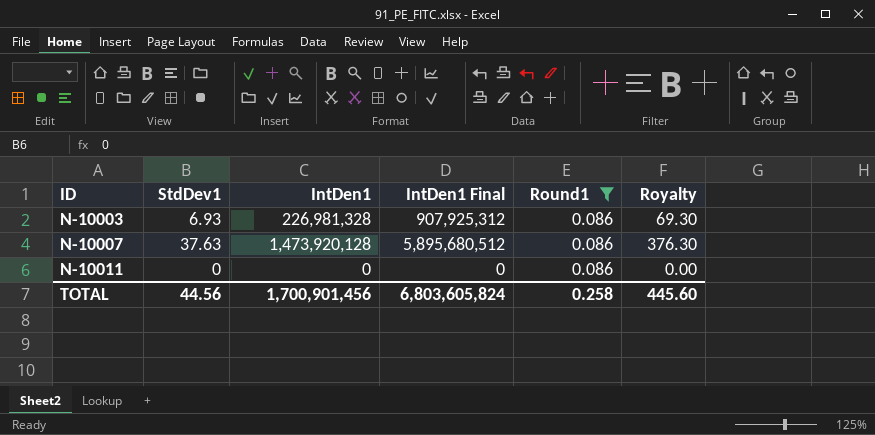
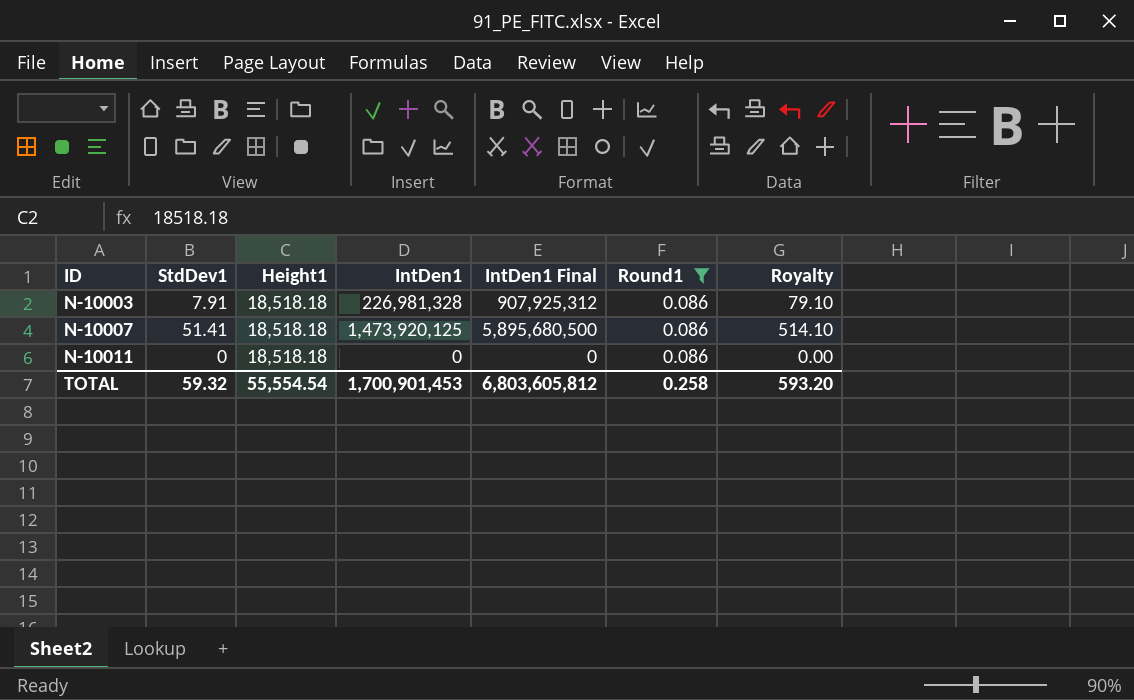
column Height1 | position: none -> 3
N-10003 | StdDev1: 6.93 -> 7.91
N-10003 | Royalty: 69.30 -> 79.10
N-10007 | StdDev1: 37.63 -> 51.41
N-10007 | IntDen1: 1,473,920,128 -> 1,473,920,125
N-10007 | IntDen1 Final: 5,895,680,512 -> 5,895,680,500
N-10007 | Royalty: 376.30 -> 514.10
TOTAL | StdDev1: 44.56 -> 59.32
TOTAL | IntDen1: 1,700,901,456 -> 1,700,901,453
TOTAL | IntDen1 Final: 6,803,605,824 -> 6,803,605,812
TOTAL | Royalty: 445.60 -> 593.20

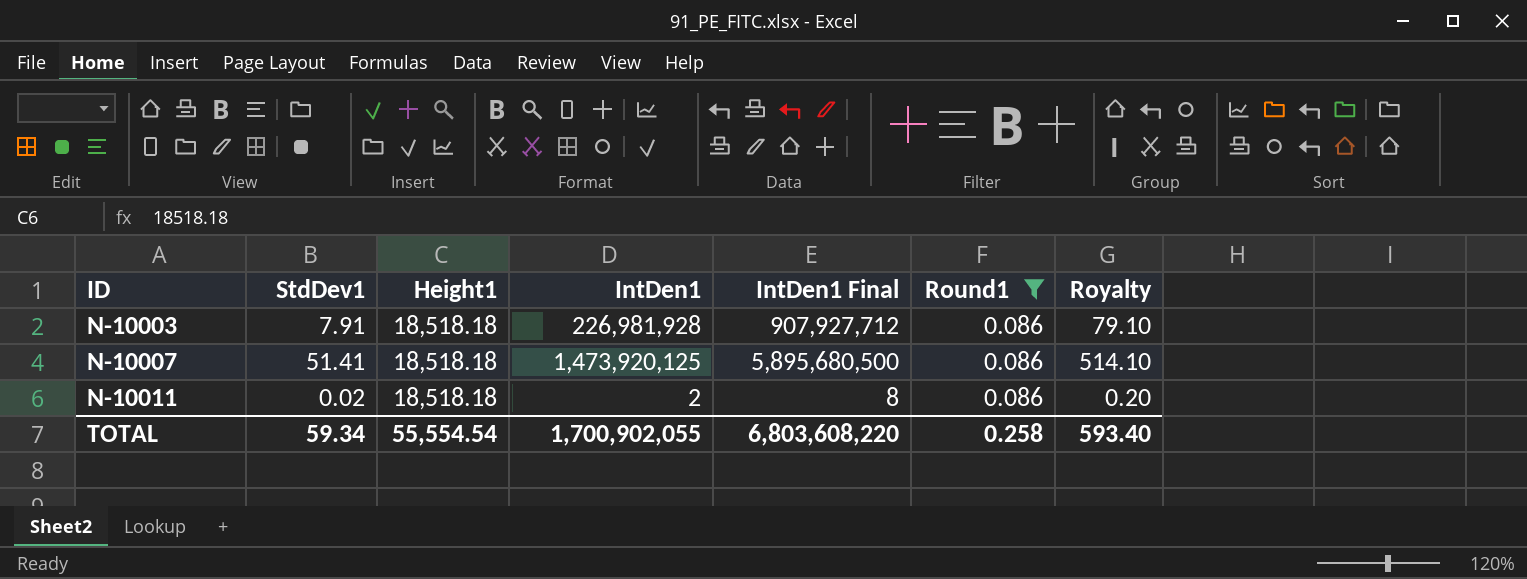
N-10003 | IntDen1: 226,981,328 -> 226,981,928
N-10003 | IntDen1 Final: 907,925,312 -> 907,927,712
N-10011 | StdDev1: 0 -> 0.02
N-10011 | IntDen1: 0 -> 2
N-10011 | IntDen1 Final: 0 -> 8
N-10011 | Royalty: 0.00 -> 0.20
TOTAL | StdDev1: 59.32 -> 59.34
TOTAL | IntDen1: 1,700,901,453 -> 1,700,902,055
TOTAL | IntDen1 Final: 6,803,605,812 -> 6,803,608,220
TOTAL | Royalty: 593.20 -> 593.40

